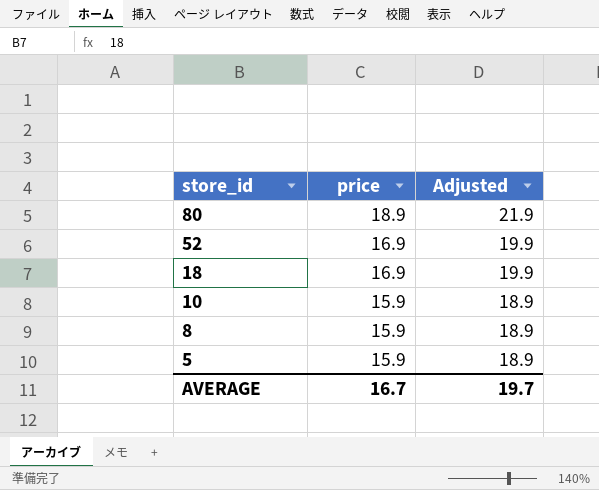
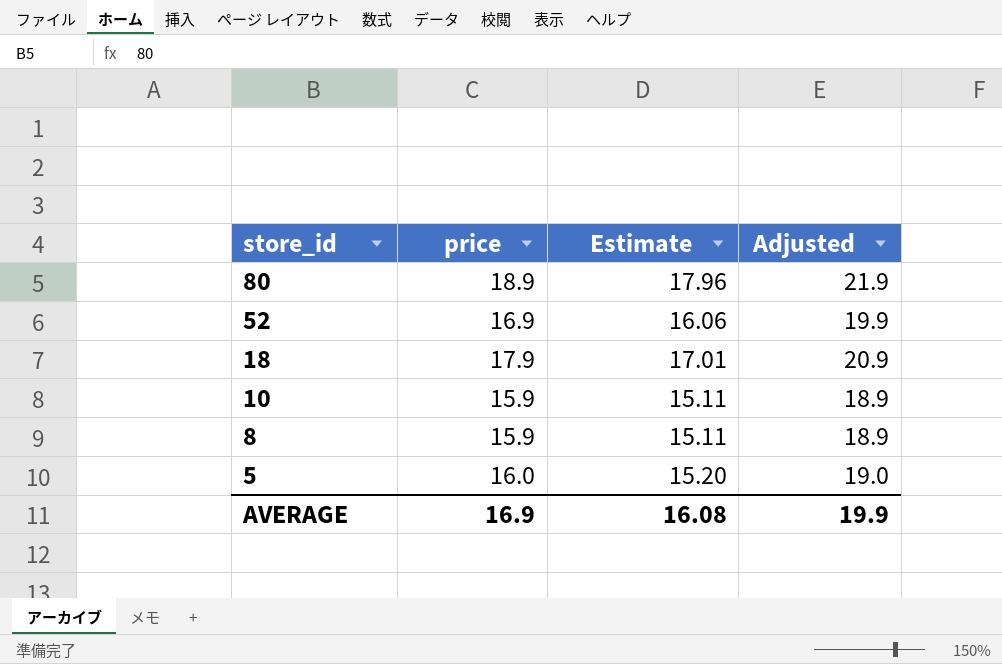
column Estimate | formula: none -> [price] * 0.95
18 | price: 16.9 -> 17.9
18 | Adjusted: 19.9 -> 20.9
5 | price: 15.9 -> 16.0
5 | Adjusted: 18.9 -> 19.0
AVERAGE | price: 16.7 -> 16.9
AVERAGE | Adjusted: 19.7 -> 19.9

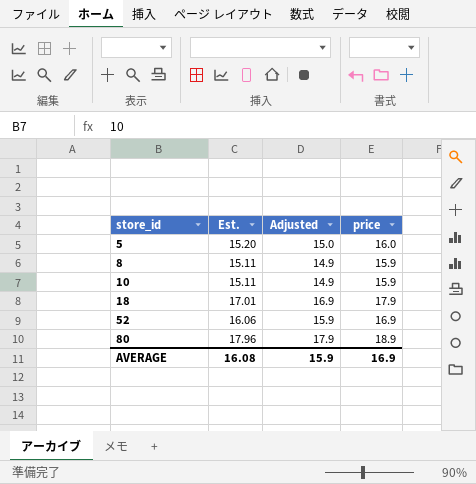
row order: store_id descending -> store_id ascending
column name: Estimate -> Est.
column Adjusted | formula: [price] + 3 -> [price] - 1
column price | position: 2 -> 4
AVERAGE | Adjusted: 19.9 -> 15.9

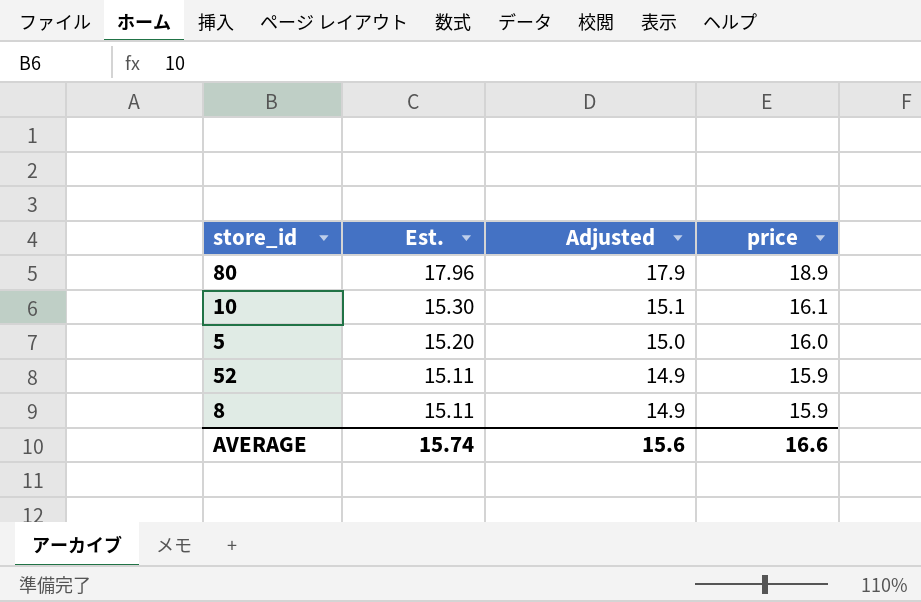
row order: store_id ascending -> Est. descending
row 18: 17.01 | 16.9 | 17.9 -> none
10 | Est.: 15.11 -> 15.30
10 | Adjusted: 14.9 -> 15.1
10 | price: 15.9 -> 16.1
52 | Est.: 16.06 -> 15.11
52 | Adjusted: 15.9 -> 14.9
52 | price: 16.9 -> 15.9
AVERAGE | Est.: 16.08 -> 15.74
AVERAGE | Adjusted: 15.9 -> 15.6
AVERAGE | price: 16.9 -> 16.6

